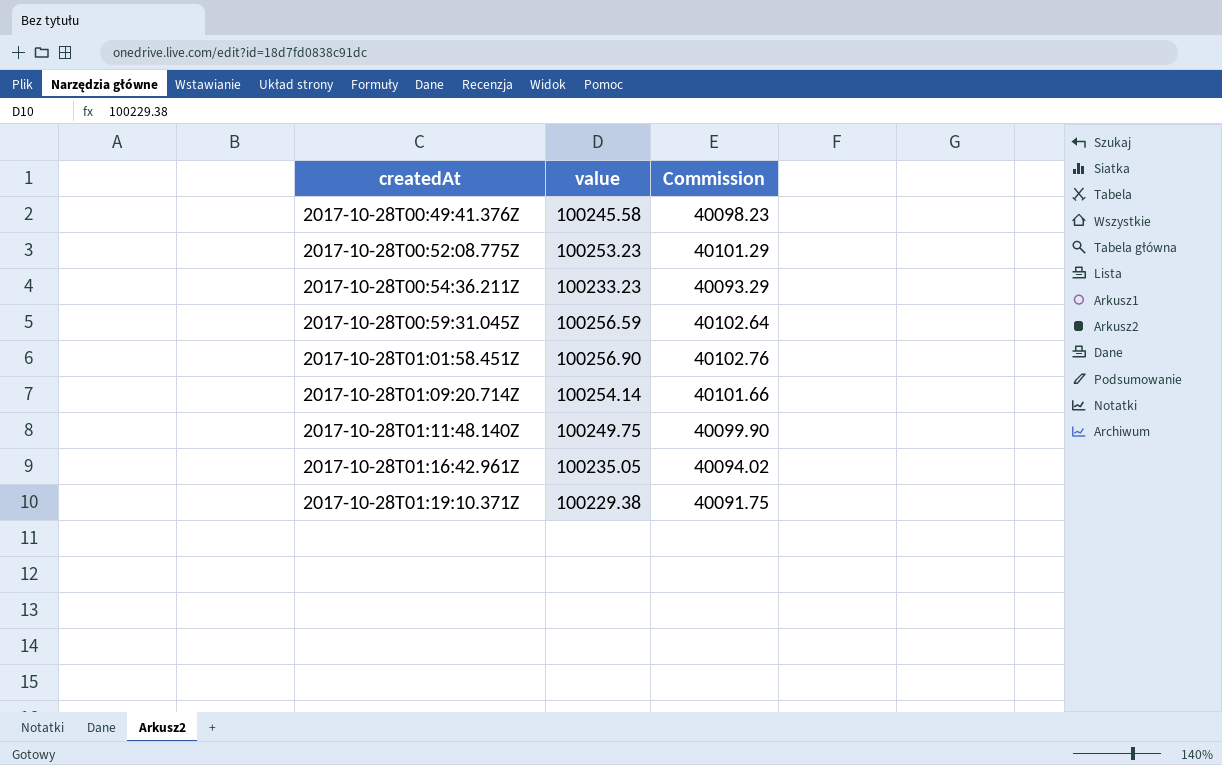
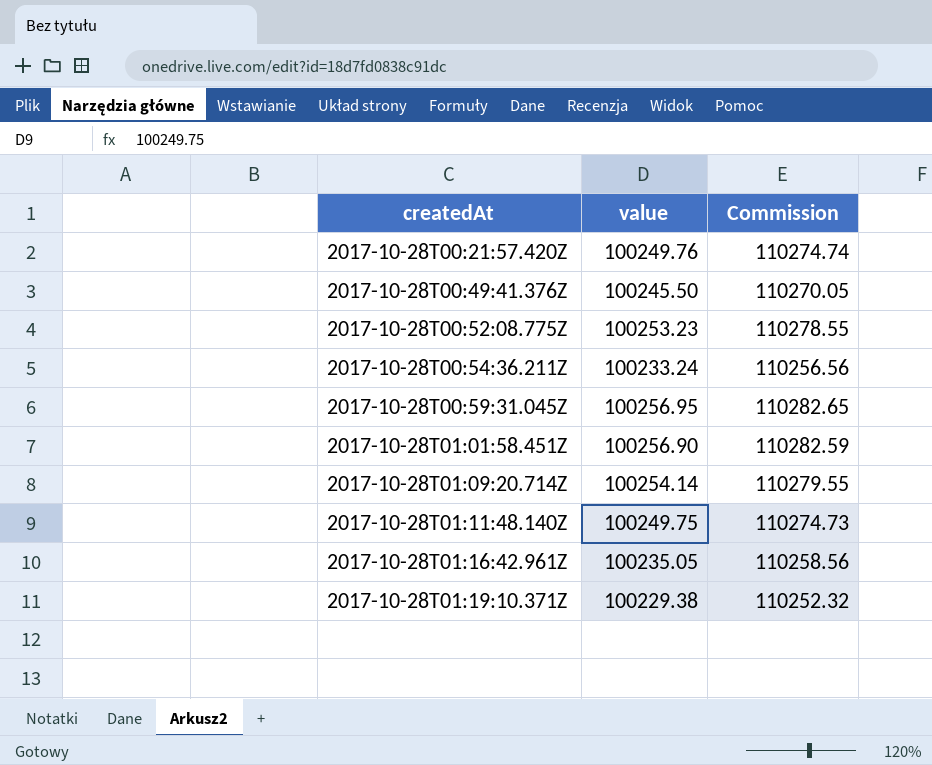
column Commission | formula: [value] * 0.4 -> [value] * 1.1
row 2017-10-28T00:21:57.420Z: none -> 100249.76 | 110274.74
2017-10-28T00:49:41.376Z | value: 100245.58 -> 100245.50
2017-10-28T00:54:36.211Z | value: 100233.23 -> 100233.24
2017-10-28T00:59:31.045Z | value: 100256.59 -> 100256.95

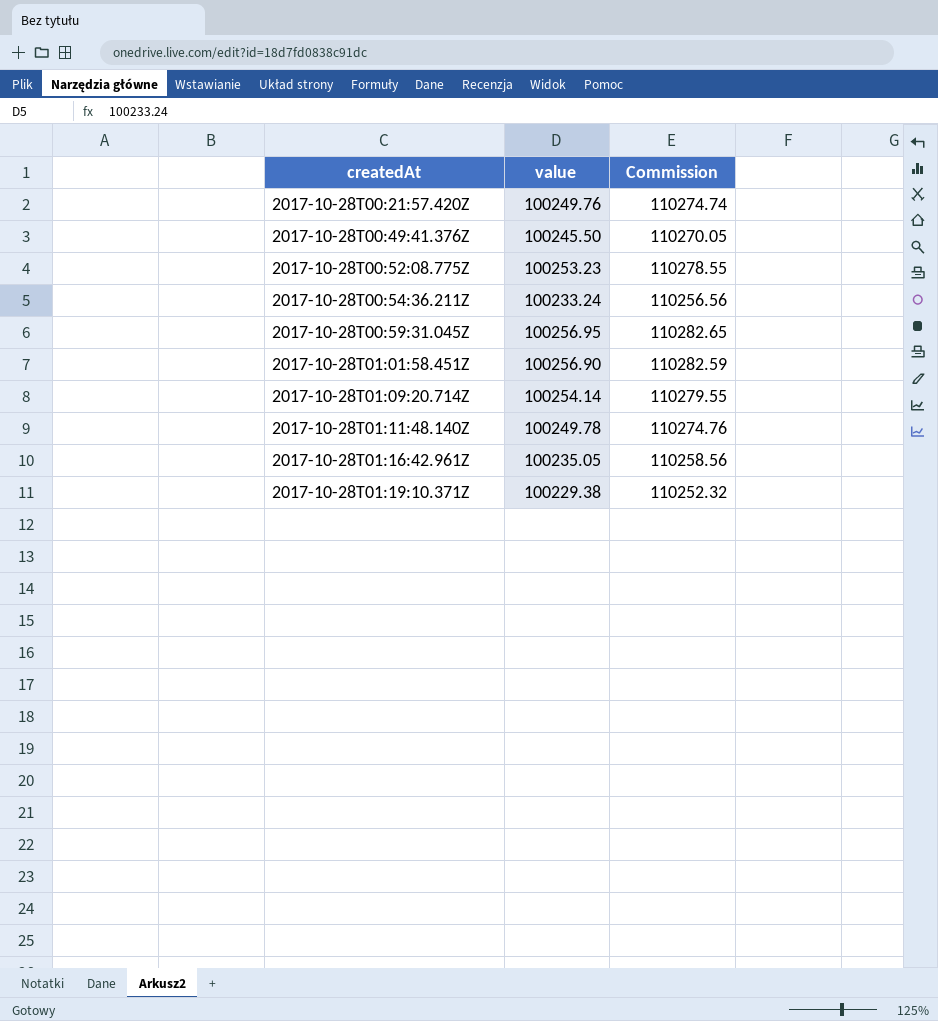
2017-10-28T01:11:48.140Z | value: 100249.75 -> 100249.78
2017-10-28T01:11:48.140Z | Commission: 110274.73 -> 110274.76

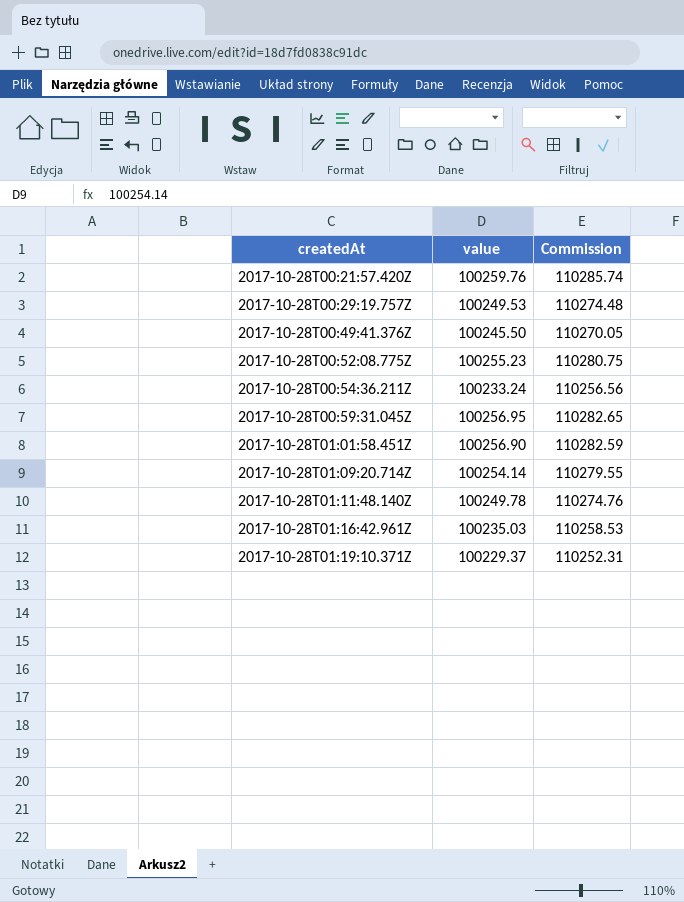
2017-10-28T00:21:57.420Z | value: 100249.76 -> 100259.76
2017-10-28T00:21:57.420Z | Commission: 110274.74 -> 110285.74
row 2017-10-28T00:29:19.757Z: none -> 100249.53 | 110274.48
2017-10-28T00:52:08.775Z | value: 100253.23 -> 100255.23
2017-10-28T00:52:08.775Z | Commission: 110278.55 -> 110280.75
2017-10-28T01:16:42.961Z | value: 100235.05 -> 100235.03
2017-10-28T01:16:42.961Z | Commission: 110258.56 -> 110258.53
2017-10-28T01:19:10.371Z | value: 100229.38 -> 100229.37
2017-10-28T01:19:10.371Z | Commission: 110252.32 -> 110252.31

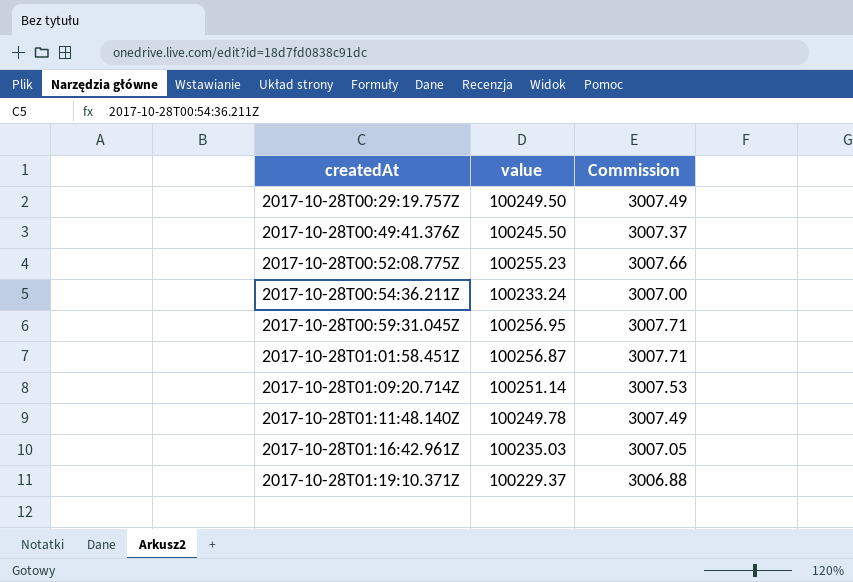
column Commission | formula: [value] * 1.1 -> [value] * 0.03
row 2017-10-28T00:21:57.420Z: 100259.76 | 110285.74 -> none
2017-10-28T00:29:19.757Z | value: 100249.53 -> 100249.50
2017-10-28T01:01:58.451Z | value: 100256.90 -> 100256.87
2017-10-28T01:09:20.714Z | value: 100254.14 -> 100251.14

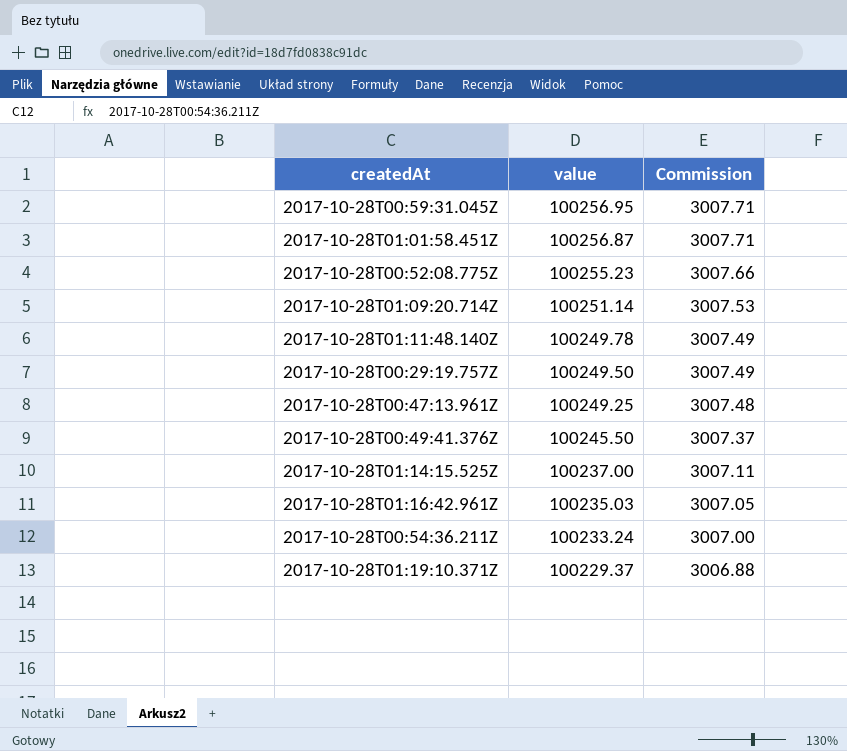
row order: createdAt ascending -> value descending
row 2017-10-28T00:47:13.961Z: none -> 100249.25 | 3007.48
row 2017-10-28T01:14:15.525Z: none -> 100237.00 | 3007.11

